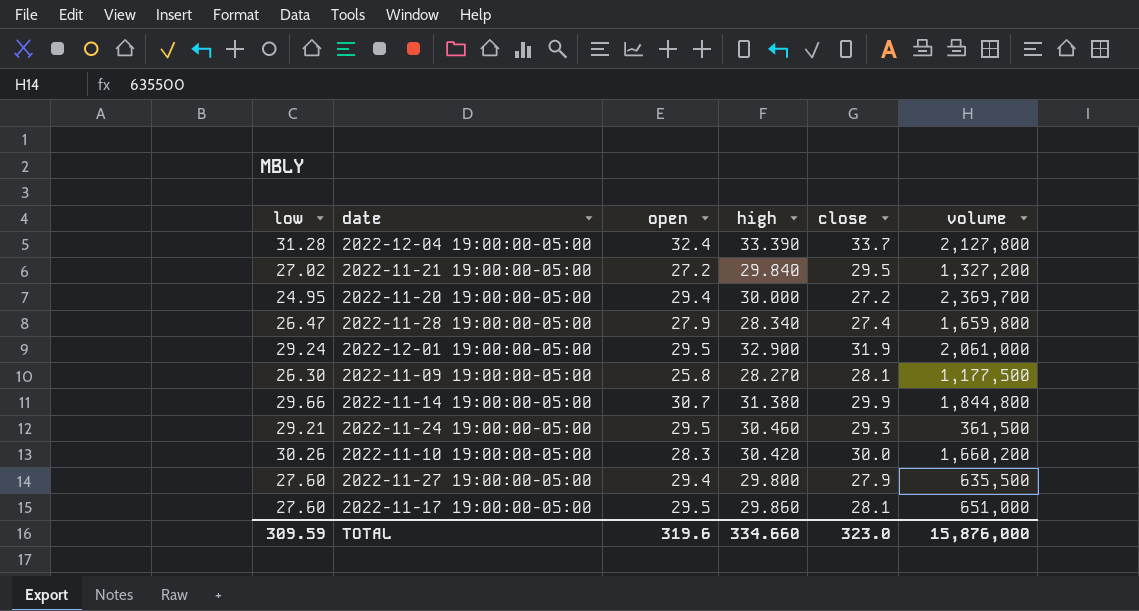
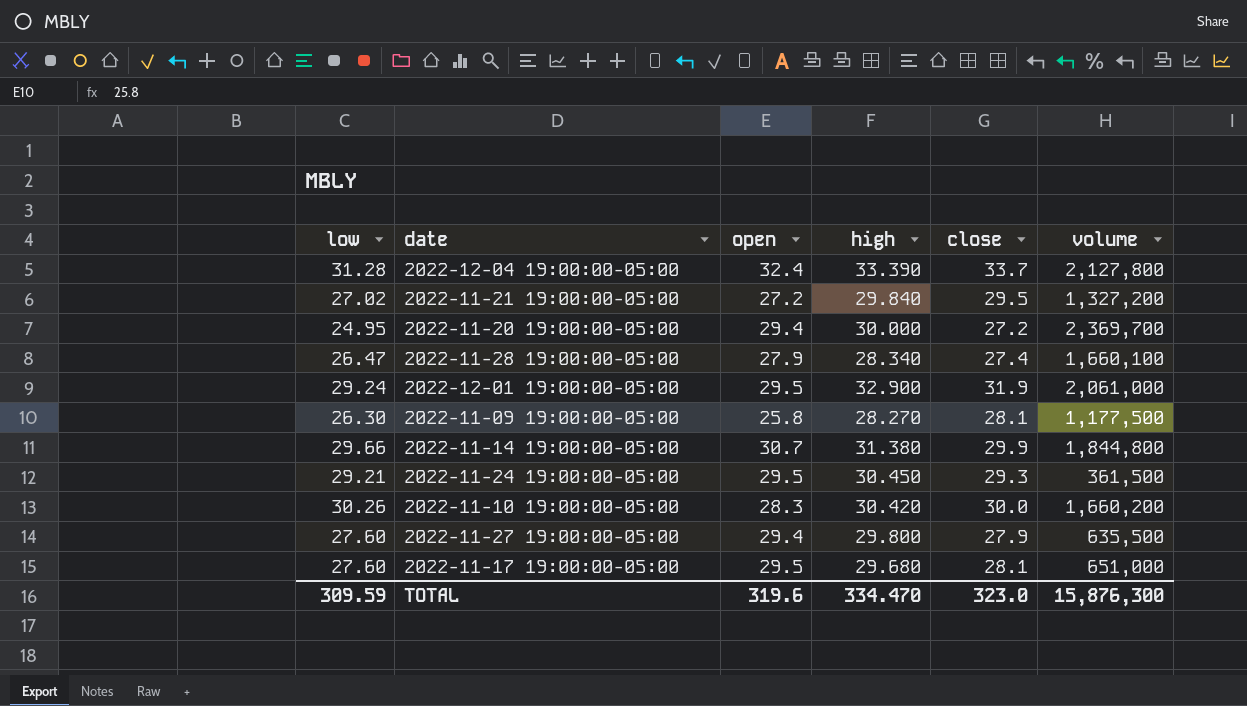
2022-11-28 19:00:00-05:00 | volume: 1,659,800 -> 1,660,100
2022-11-24 19:00:00-05:00 | high: 30.460 -> 30.450
2022-11-17 19:00:00-05:00 | high: 29.860 -> 29.680
TOTAL | high: 334.660 -> 334.470
TOTAL | volume: 15,876,000 -> 15,876,300

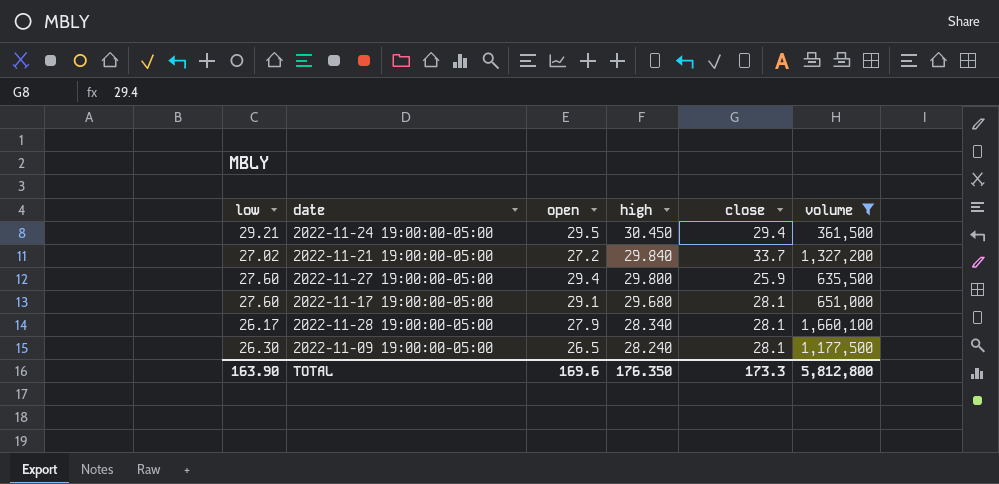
filter: none -> volume <= 1,660,100
row order: none -> high descending
2022-11-24 19:00:00-05:00 | close: 29.3 -> 29.4
2022-11-21 19:00:00-05:00 | close: 29.5 -> 33.7
2022-11-27 19:00:00-05:00 | close: 27.9 -> 25.9
2022-11-17 19:00:00-05:00 | open: 29.5 -> 29.1
2022-11-28 19:00:00-05:00 | low: 26.47 -> 26.17
2022-11-28 19:00:00-05:00 | close: 27.4 -> 28.1
2022-11-09 19:00:00-05:00 | open: 25.8 -> 26.5
2022-11-09 19:00:00-05:00 | high: 28.270 -> 28.240
TOTAL | low: 309.59 -> 163.90
TOTAL | open: 319.6 -> 169.6
TOTAL | high: 334.470 -> 176.350
TOTAL | close: 323.0 -> 173.3
TOTAL | volume: 15,876,300 -> 5,812,800

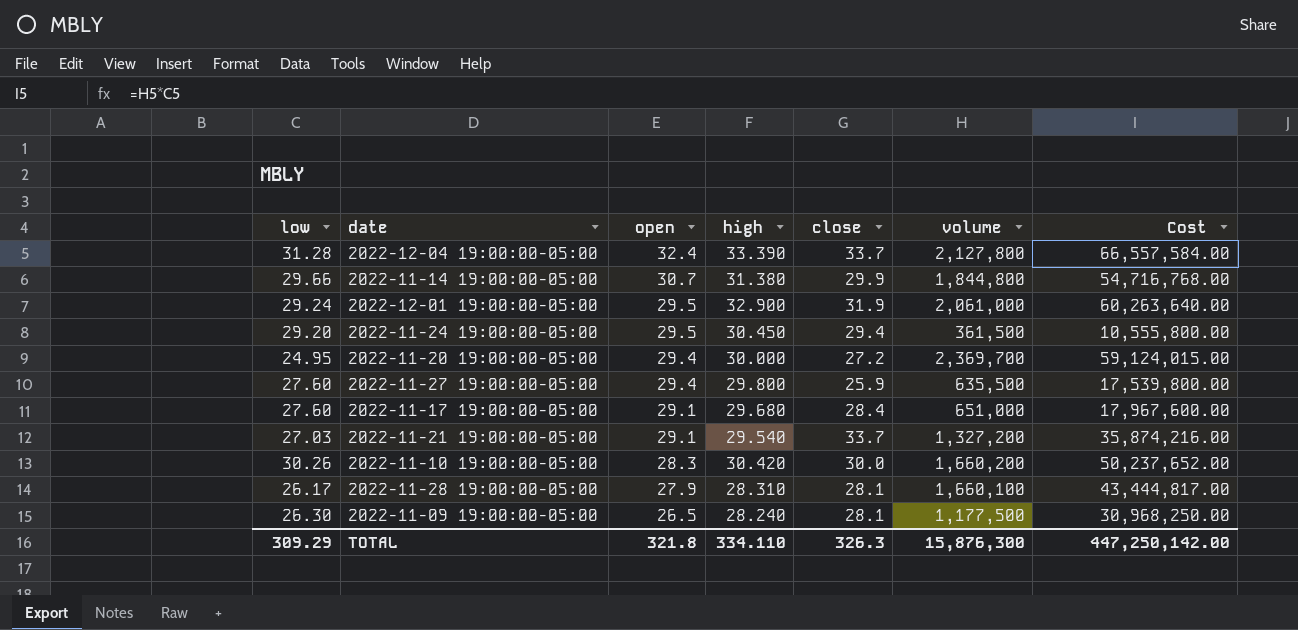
filter: volume <= 1,660,100 -> none
row order: high descending -> open descending
column Cost | formula: none -> [low] * [volume]
2022-11-24 19:00:00-05:00 | low: 29.21 -> 29.20
2022-11-17 19:00:00-05:00 | close: 28.1 -> 28.4
2022-11-21 19:00:00-05:00 | low: 27.02 -> 27.03
2022-11-21 19:00:00-05:00 | open: 27.2 -> 29.1
2022-11-21 19:00:00-05:00 | high: 29.840 -> 29.540
2022-11-28 19:00:00-05:00 | high: 28.340 -> 28.310
TOTAL | low: 163.90 -> 309.29
TOTAL | open: 169.6 -> 321.8
TOTAL | high: 176.350 -> 334.110
TOTAL | close: 173.3 -> 326.3
TOTAL | volume: 5,812,800 -> 15,876,300

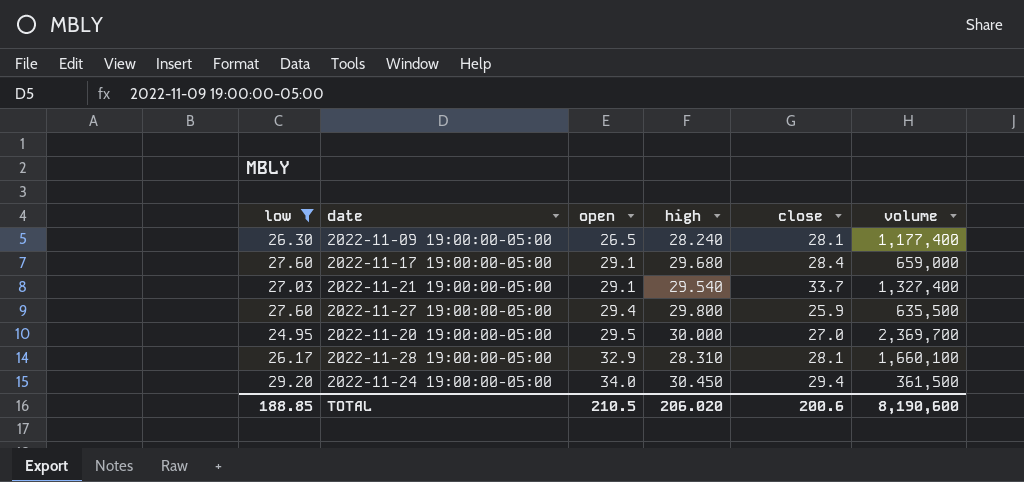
filter: none -> low <= 29.20
row order: open descending -> open ascending
column Cost | formula: [low] * [volume] -> none
2022-11-09 19:00:00-05:00 | volume: 1,177,500 -> 1,177,400
2022-11-17 19:00:00-05:00 | volume: 651,000 -> 659,000
2022-11-21 19:00:00-05:00 | volume: 1,327,200 -> 1,327,400
2022-11-20 19:00:00-05:00 | open: 29.4 -> 29.5
2022-11-20 19:00:00-05:00 | close: 27.2 -> 27.0
2022-11-28 19:00:00-05:00 | open: 27.9 -> 32.9
2022-11-24 19:00:00-05:00 | open: 29.5 -> 34.0
TOTAL | low: 309.29 -> 188.85
TOTAL | open: 321.8 -> 210.5
TOTAL | high: 334.110 -> 206.020
TOTAL | close: 326.3 -> 200.6
TOTAL | volume: 15,876,300 -> 8,190,600

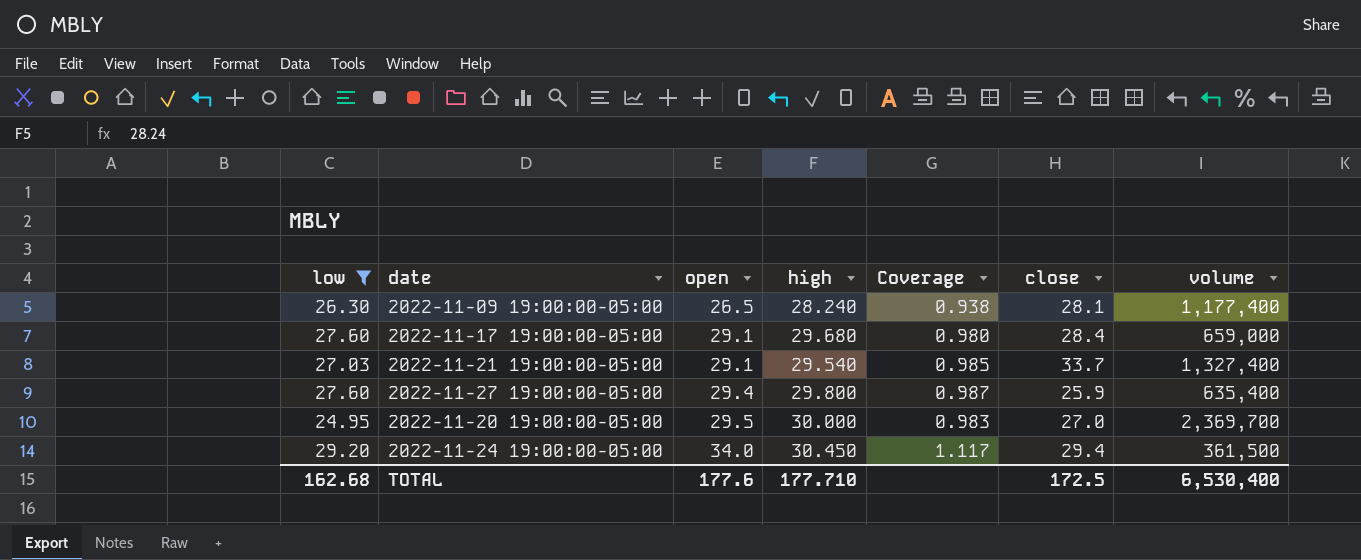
column Coverage | formula: none -> [open] / [high]
row 2022-11-28 19:00:00-05:00: 26.17 | 32.9 | 28.310 | 28.1 | 1,660,100 -> none
2022-11-27 19:00:00-05:00 | volume: 635,500 -> 635,400
TOTAL | low: 188.85 -> 162.68
TOTAL | open: 210.5 -> 177.6
TOTAL | high: 206.020 -> 177.710
TOTAL | close: 200.6 -> 172.5
TOTAL | volume: 8,190,600 -> 6,530,400

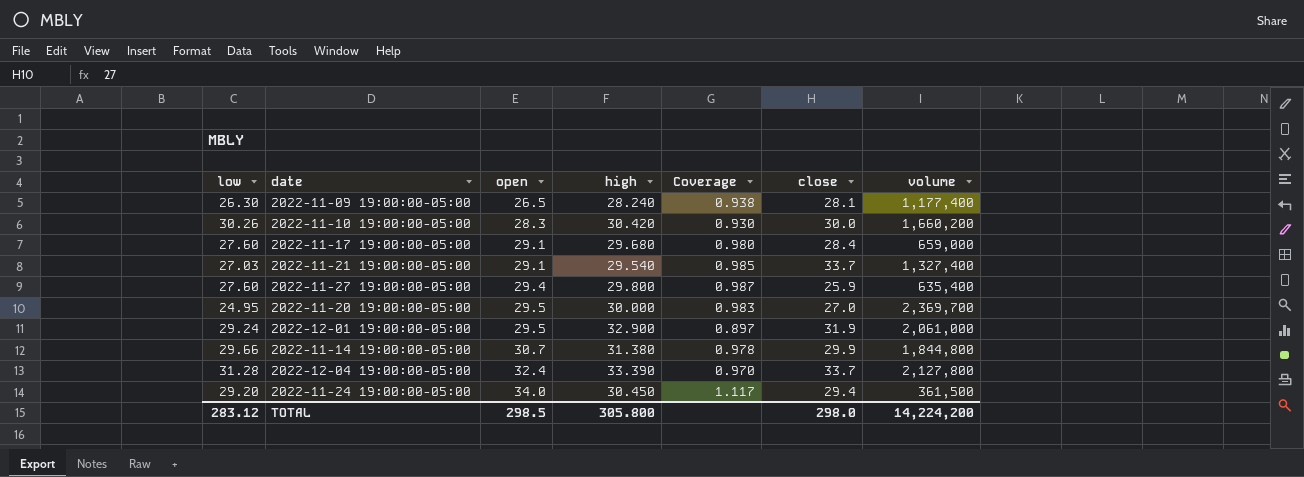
filter: low <= 29.20 -> none
TOTAL | low: 162.68 -> 283.12
TOTAL | open: 177.6 -> 298.5
TOTAL | high: 177.710 -> 305.800
TOTAL | close: 172.5 -> 298.0
TOTAL | volume: 6,530,400 -> 14,224,200

